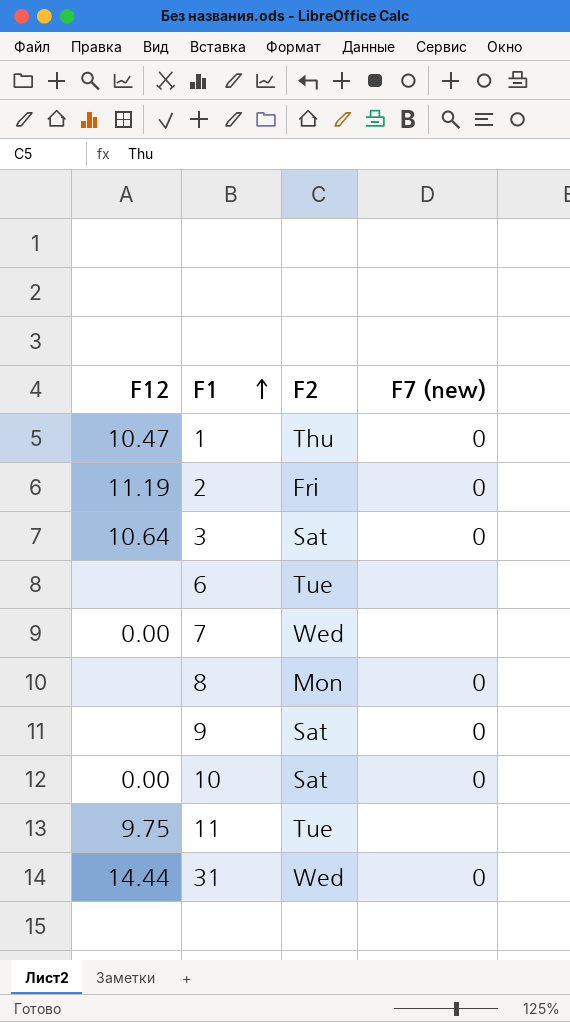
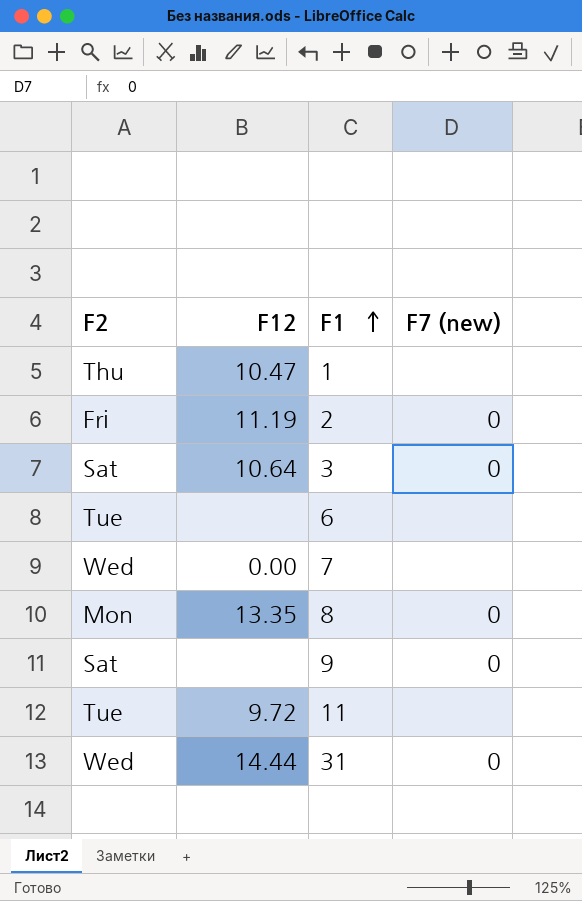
column F2 | position: 3 -> 1
row 10: 0.00 | Sat | 0 -> none
1 | F7 (new): 0 -> none
8 | F12: none -> 13.35
11 | F12: 9.75 -> 9.72

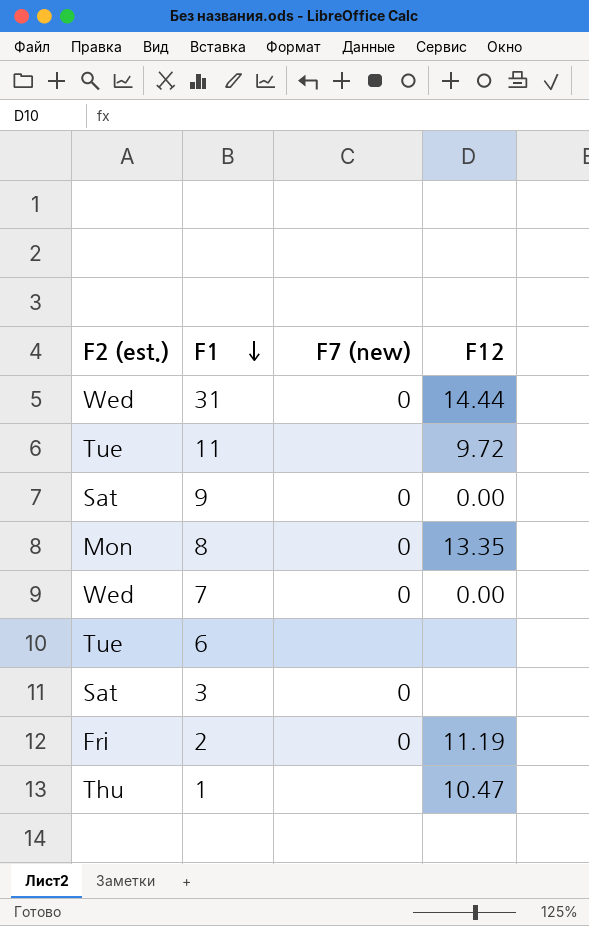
row order: F1 ascending -> F1 descending
column name: F2 -> F2 (est.)
column F12 | position: 2 -> 4
9 | F12: none -> 0.00
7 | F7 (new): none -> 0
3 | F12: 10.64 -> none

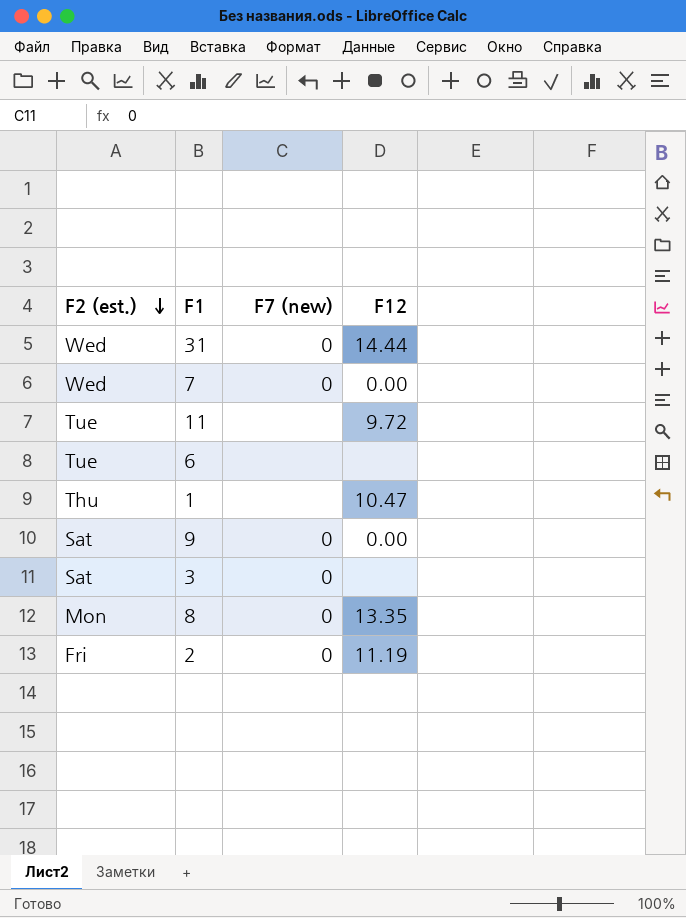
row order: F1 descending -> F2 (est.) descending

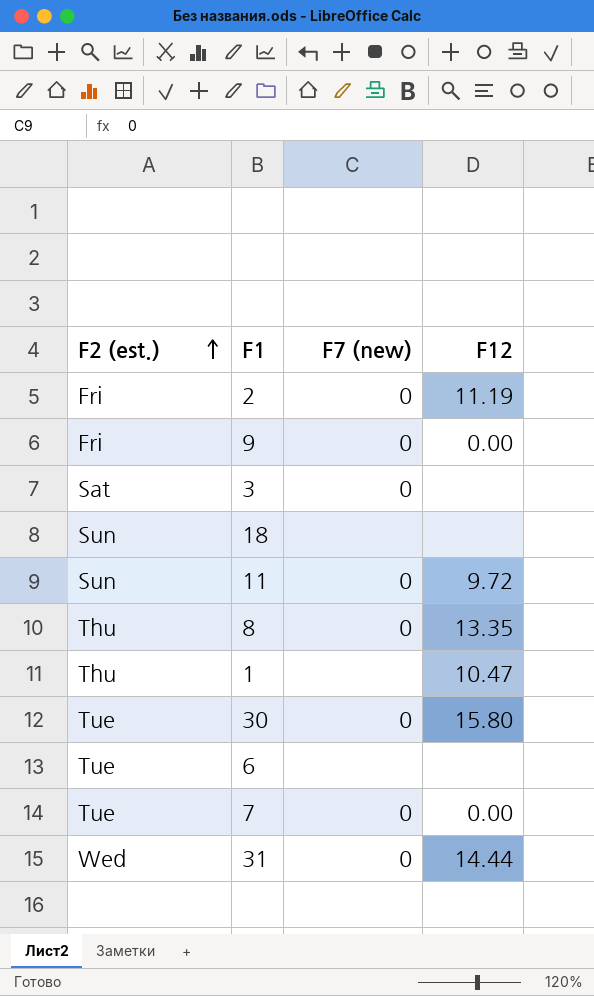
row order: F2 (est.) descending -> F2 (est.) ascending
9 | F2 (est.): Sat -> Fri
row 18: none -> Sun | none | none
11 | F2 (est.): Tue -> Sun
11 | F7 (new): none -> 0
8 | F2 (est.): Mon -> Thu
row 30: none -> Tue | 0 | 15.80
7 | F2 (est.): Wed -> Tue

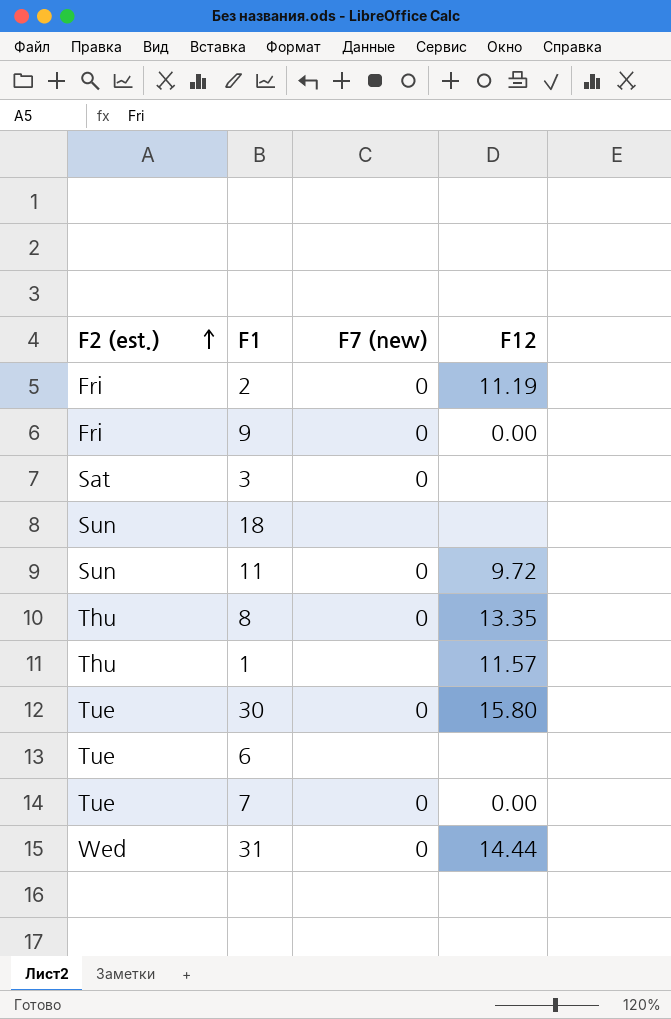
1 | F12: 10.47 -> 11.57

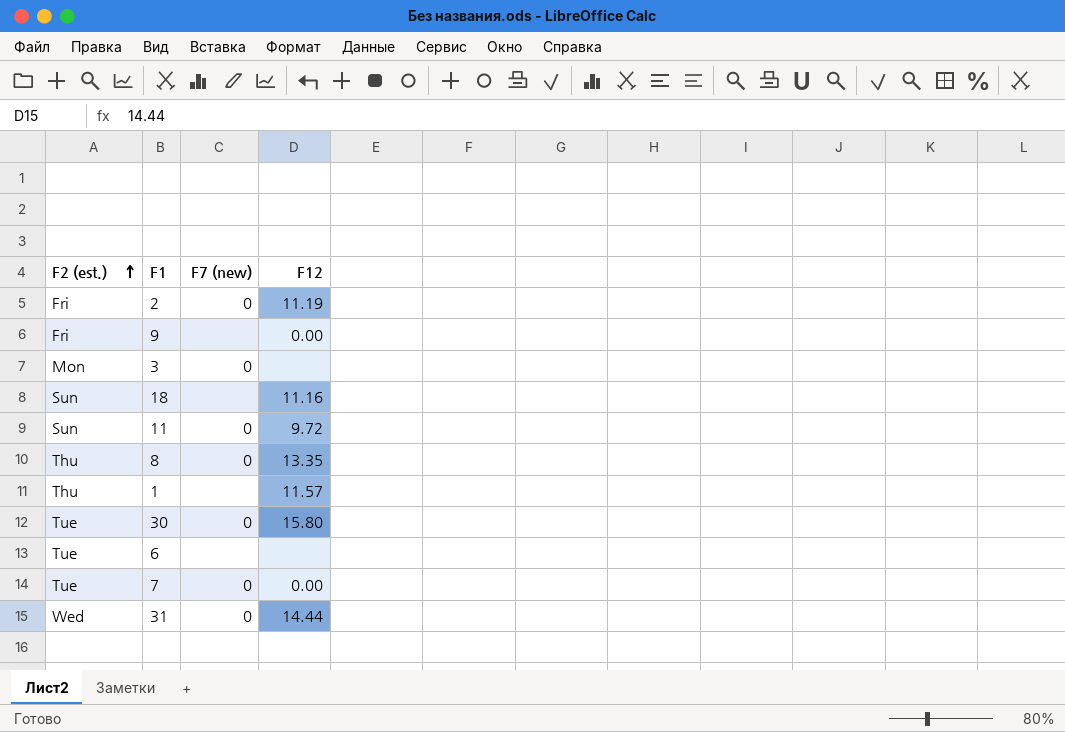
9 | F7 (new): 0 -> none
3 | F2 (est.): Sat -> Mon
18 | F12: none -> 11.16

